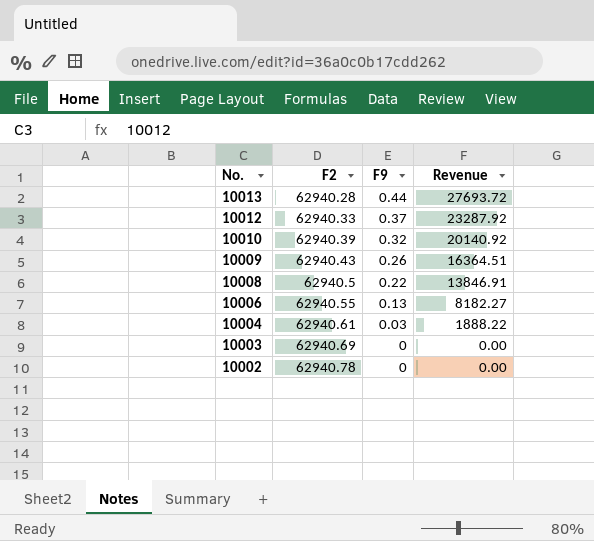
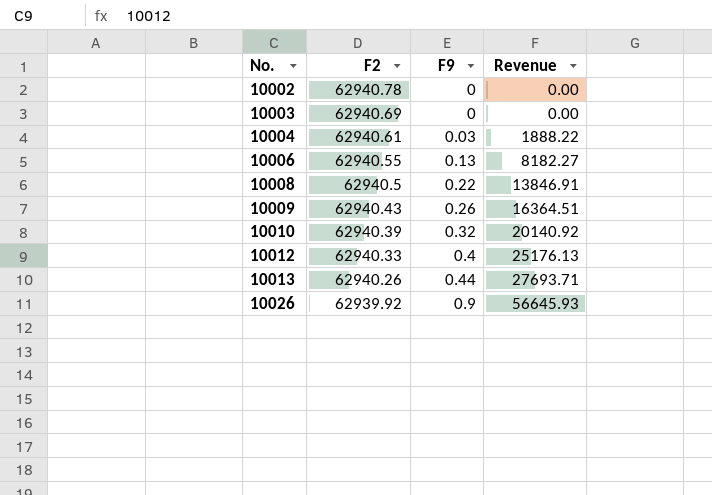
row order: No. descending -> No. ascending
10012 | F9: 0.37 -> 0.4
10012 | Revenue: 23287.92 -> 25176.13
10013 | F2: 62940.28 -> 62940.26
10013 | Revenue: 27693.72 -> 27693.71
row 10026: none -> 62939.92 | 0.9 | 56645.93

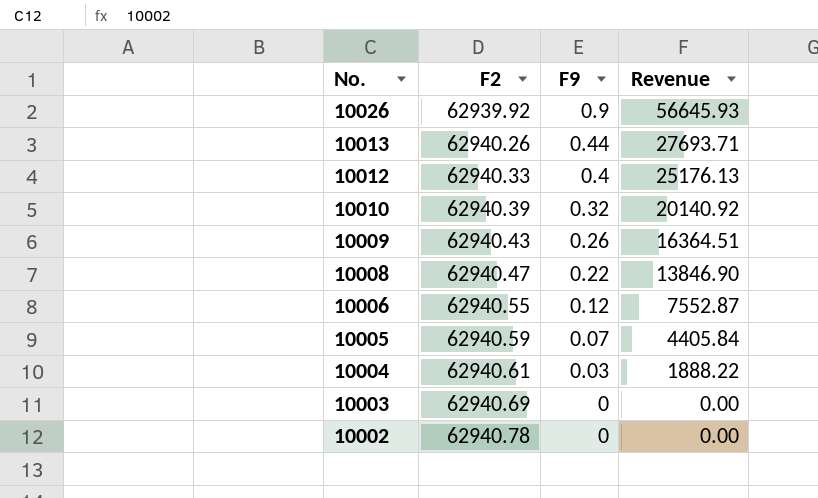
row order: No. ascending -> No. descending
10008 | F2: 62940.5 -> 62940.47
10008 | Revenue: 13846.91 -> 13846.90
10006 | F9: 0.13 -> 0.12
10006 | Revenue: 8182.27 -> 7552.87
row 10005: none -> 62940.59 | 0.07 | 4405.84

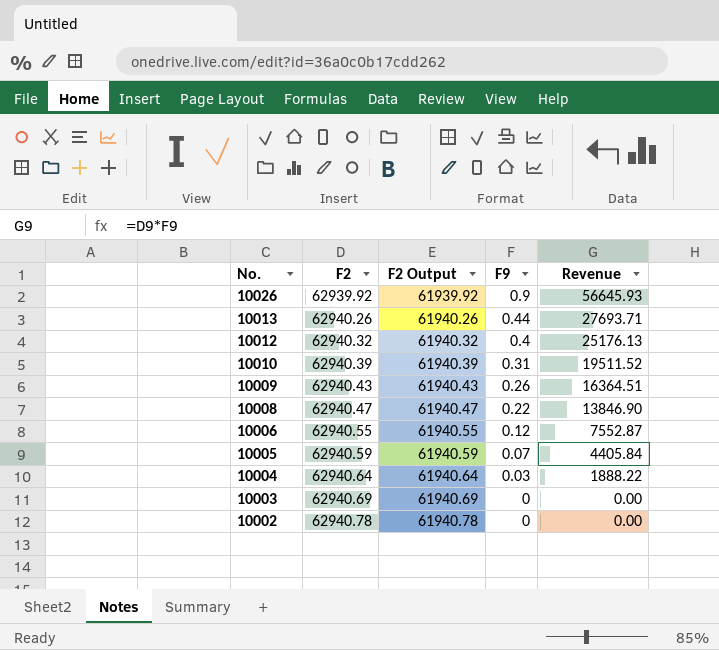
column F2 Output | formula: none -> [F2] - 1000
10012 | F2: 62940.33 -> 62940.32
10010 | F9: 0.32 -> 0.31
10010 | Revenue: 20140.92 -> 19511.52
10004 | F2: 62940.61 -> 62940.64

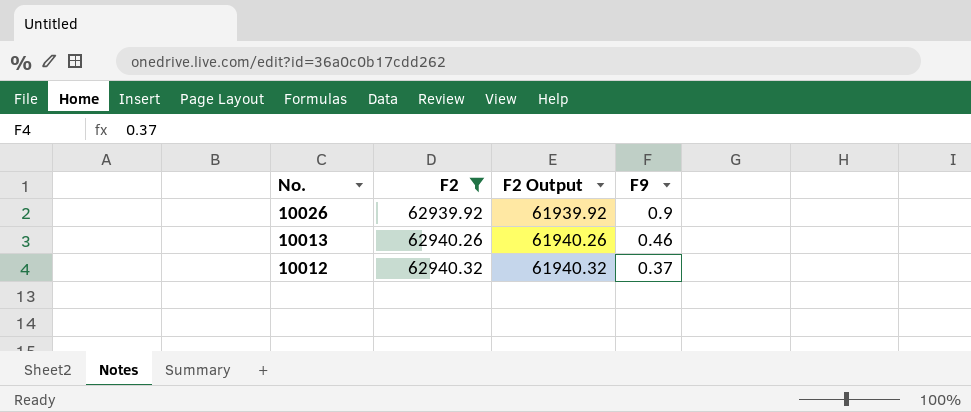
filter: none -> F2 <= 62940.32
column Revenue | formula: [F2] * [F9] -> none
10013 | F9: 0.44 -> 0.46
10012 | F9: 0.4 -> 0.37

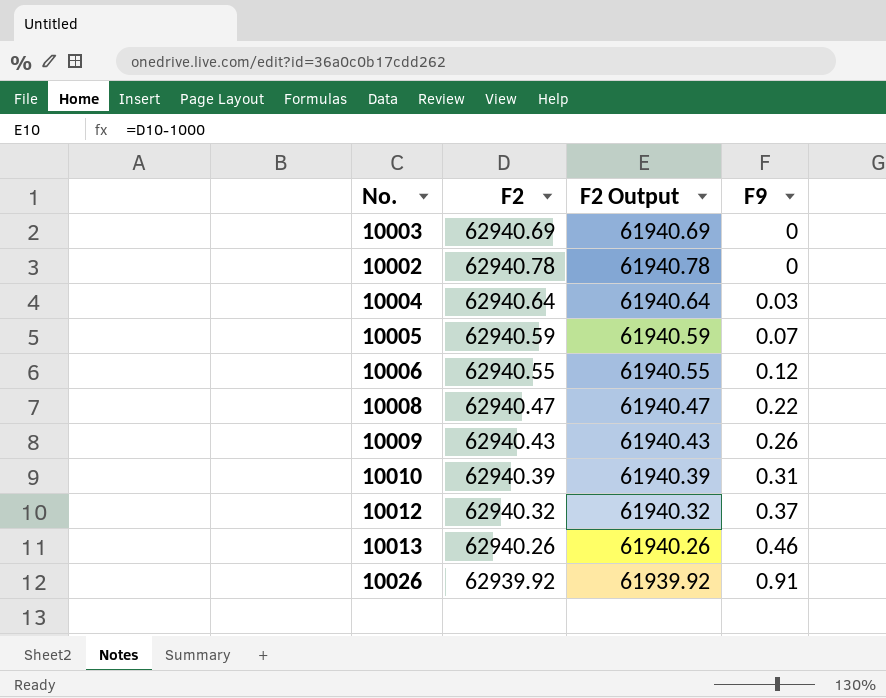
filter: F2 <= 62940.32 -> none
row order: No. descending -> F9 ascending
10026 | F9: 0.9 -> 0.91

